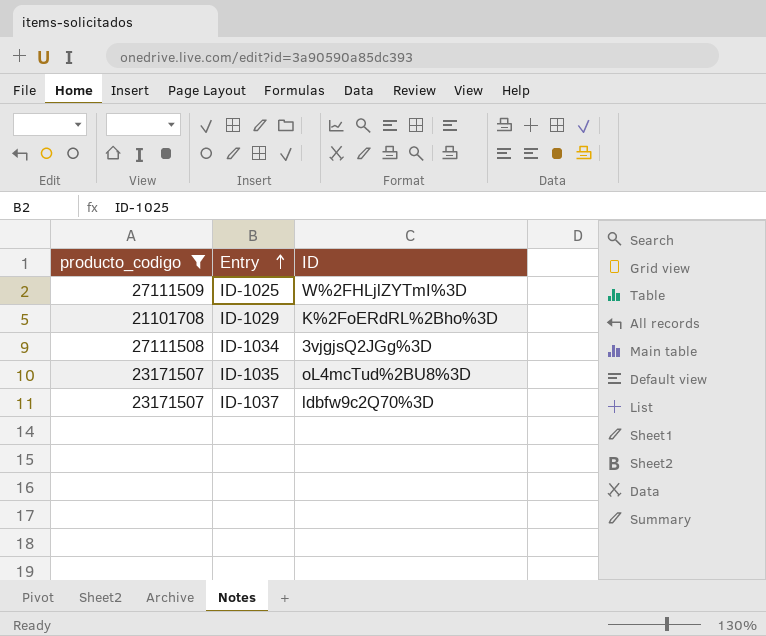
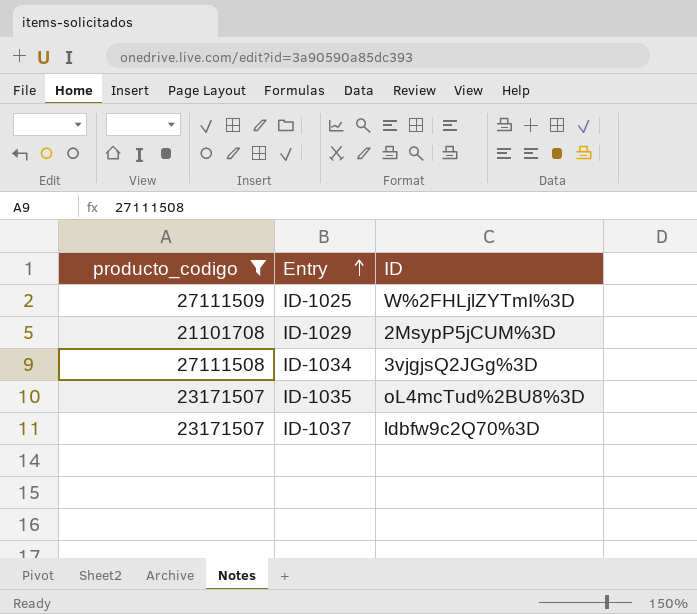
ID-1029 | ID: K%2FoERdRL%2Bho%3D -> 2MsypP5jCUM%3D

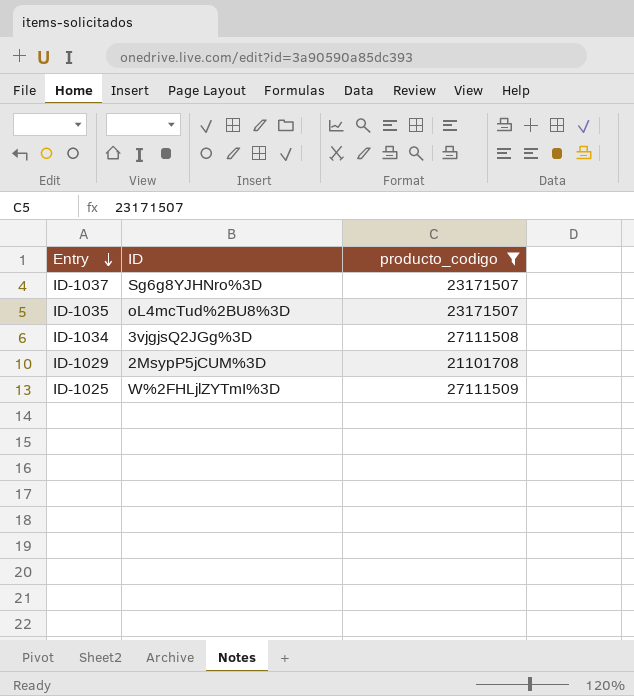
row order: Entry ascending -> Entry descending
column producto_codigo | position: 1 -> 3
ID-1037 | ID: ldbfw9c2Q70%3D -> Sg6g8YJHNro%3D

